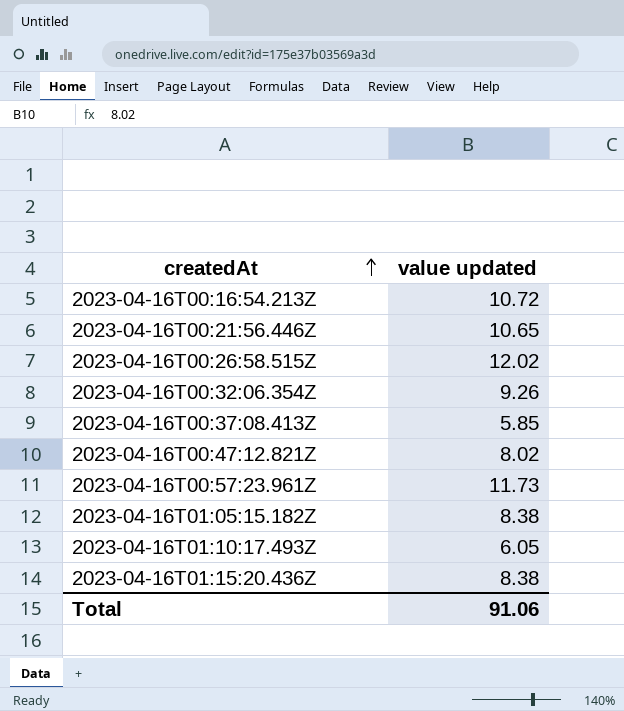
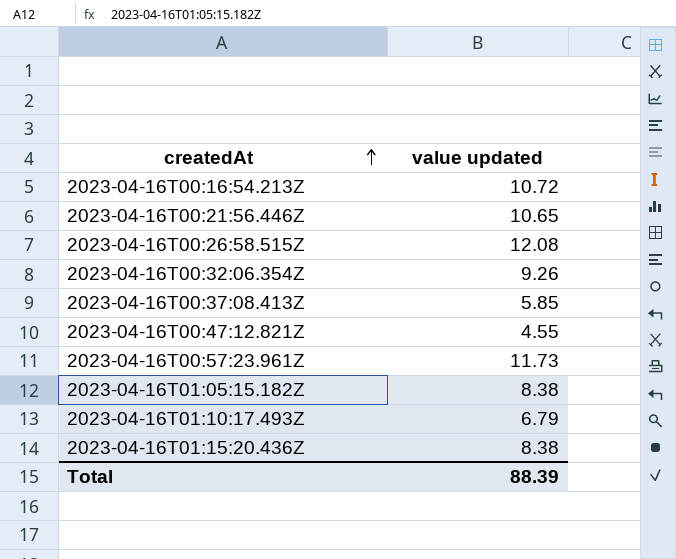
2023-04-16T00:26:58.515Z | value updated: 12.02 -> 12.08
2023-04-16T00:47:12.821Z | value updated: 8.02 -> 4.55
2023-04-16T01:10:17.493Z | value updated: 6.05 -> 6.79
Total | value updated: 91.06 -> 88.39

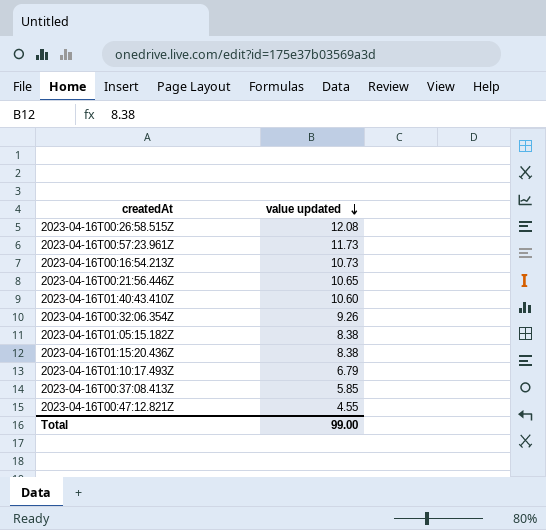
row order: createdAt ascending -> value updated descending
2023-04-16T00:16:54.213Z | value updated: 10.72 -> 10.73
row 2023-04-16T01:40:43.410Z: none -> 10.60
Total | value updated: 88.39 -> 99.00

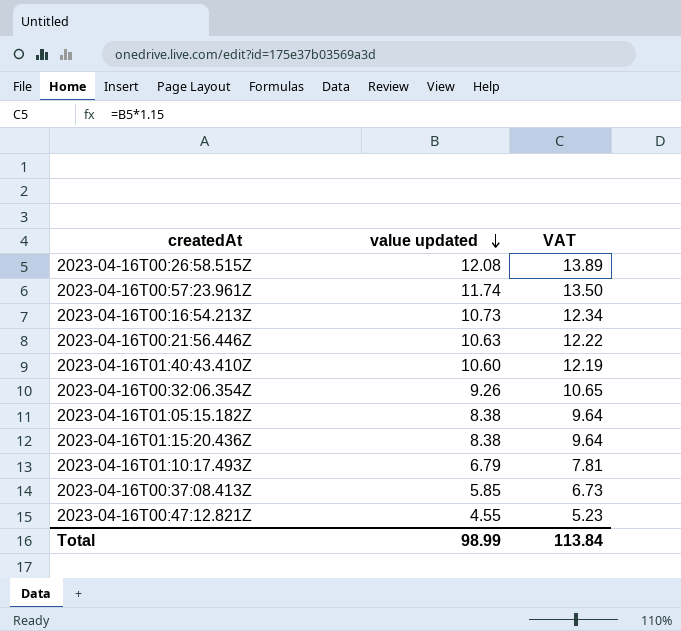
column VAT | formula: none -> [value updated] * 1.15
2023-04-16T00:57:23.961Z | value updated: 11.73 -> 11.74
2023-04-16T00:21:56.446Z | value updated: 10.65 -> 10.63
Total | value updated: 99.00 -> 98.99

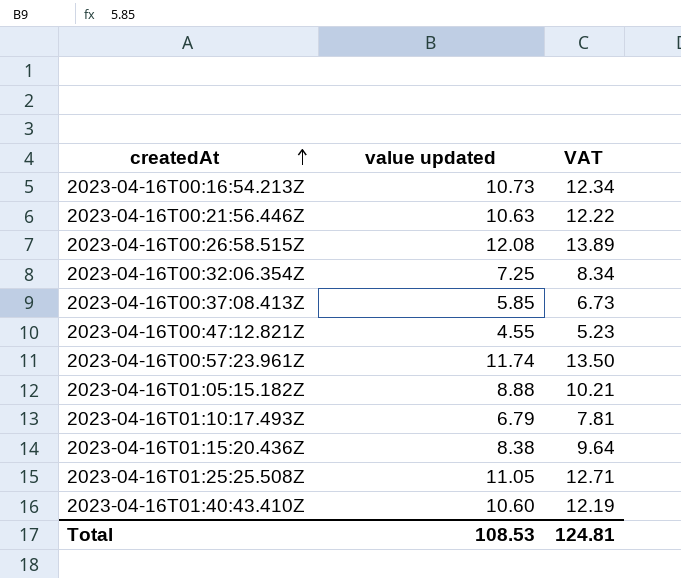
row order: value updated descending -> createdAt ascending
2023-04-16T00:32:06.354Z | value updated: 9.26 -> 7.25
2023-04-16T00:32:06.354Z | VAT: 10.65 -> 8.34
2023-04-16T01:05:15.182Z | value updated: 8.38 -> 8.88
2023-04-16T01:05:15.182Z | VAT: 9.64 -> 10.21
row 2023-04-16T01:25:25.508Z: none -> 11.05 | 12.71
Total | value updated: 98.99 -> 108.53
Total | VAT: 113.84 -> 124.81

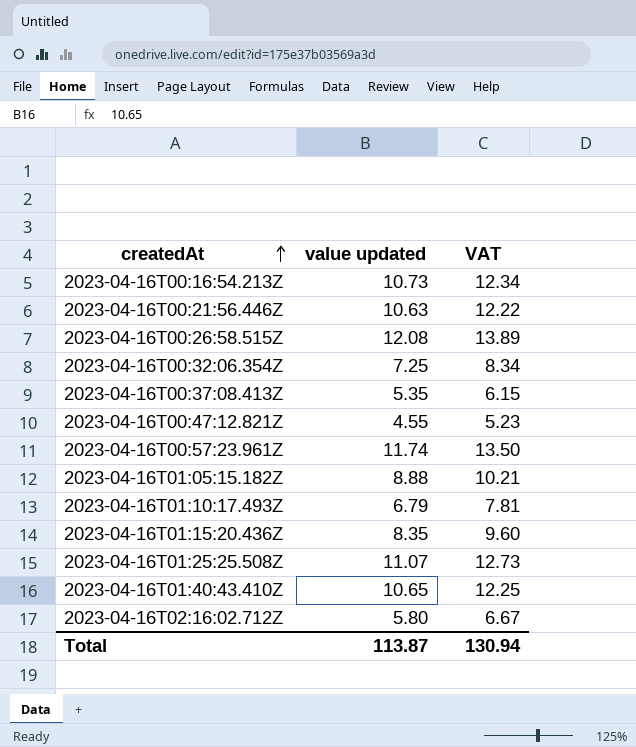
2023-04-16T00:37:08.413Z | value updated: 5.85 -> 5.35
2023-04-16T00:37:08.413Z | VAT: 6.73 -> 6.15
2023-04-16T01:15:20.436Z | value updated: 8.38 -> 8.35
2023-04-16T01:15:20.436Z | VAT: 9.64 -> 9.60
2023-04-16T01:25:25.508Z | value updated: 11.05 -> 11.07
2023-04-16T01:25:25.508Z | VAT: 12.71 -> 12.73
2023-04-16T01:40:43.410Z | value updated: 10.60 -> 10.65
2023-04-16T01:40:43.410Z | VAT: 12.19 -> 12.25
row 2023-04-16T02:16:02.712Z: none -> 5.80 | 6.67
Total | value updated: 108.53 -> 113.87
Total | VAT: 124.81 -> 130.94

